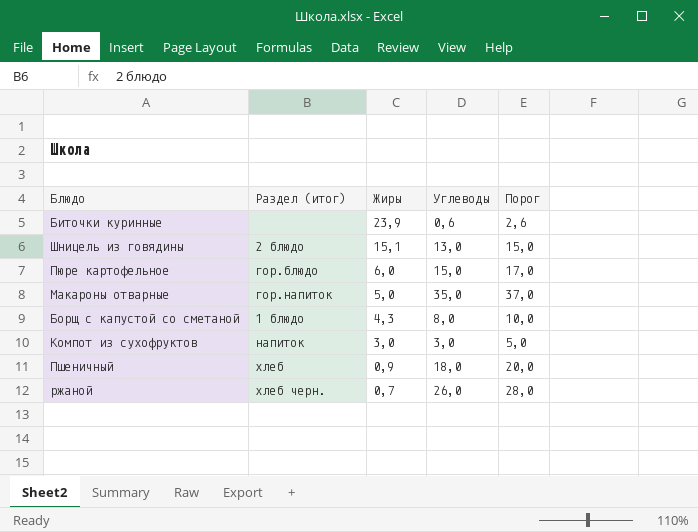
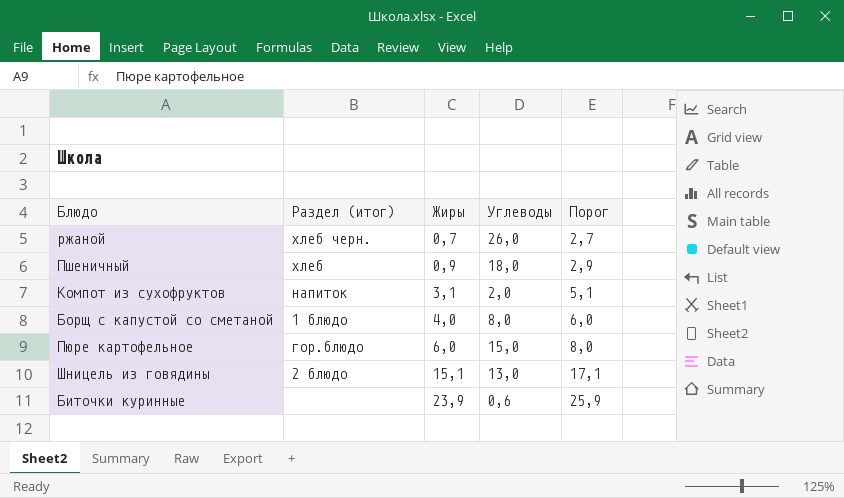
row order: Жиры descending -> Жиры ascending
column Порог | formula: [Углеводы] + 2 -> [Жиры] + 2
row Макароны отварные: гор.напиток | 5,0 | 35,0 | 37,0 -> none
Компот из сухофруктов | Жиры: 3,0 -> 3,1
Компот из сухофруктов | Углеводы: 3,0 -> 2,0
Борщ с капустой со сметаной | Жиры: 4,3 -> 4,0

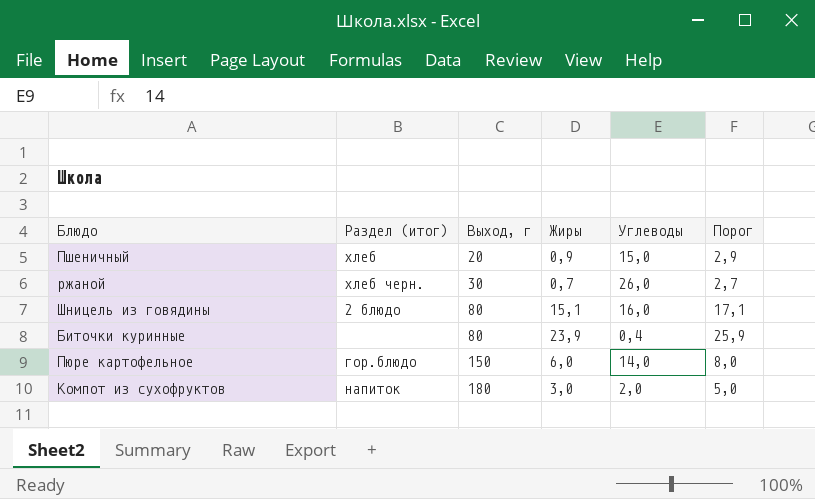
row order: Жиры ascending -> Выход, г ascending
column Выход, г | position: none -> 3
row Борщ с капустой со сметаной: 1 блюдо | 4,0 | 8,0 | 6,0 -> none
Пшеничный | Углеводы: 18,0 -> 15,0
Шницель из говядины | Углеводы: 13,0 -> 16,0
Биточки куринные | Углеводы: 0,6 -> 0,4
Пюре картофельное | Углеводы: 15,0 -> 14,0
Компот из сухофруктов | Жиры: 3,1 -> 3,0
Компот из сухофруктов | Порог: 5,1 -> 5,0

